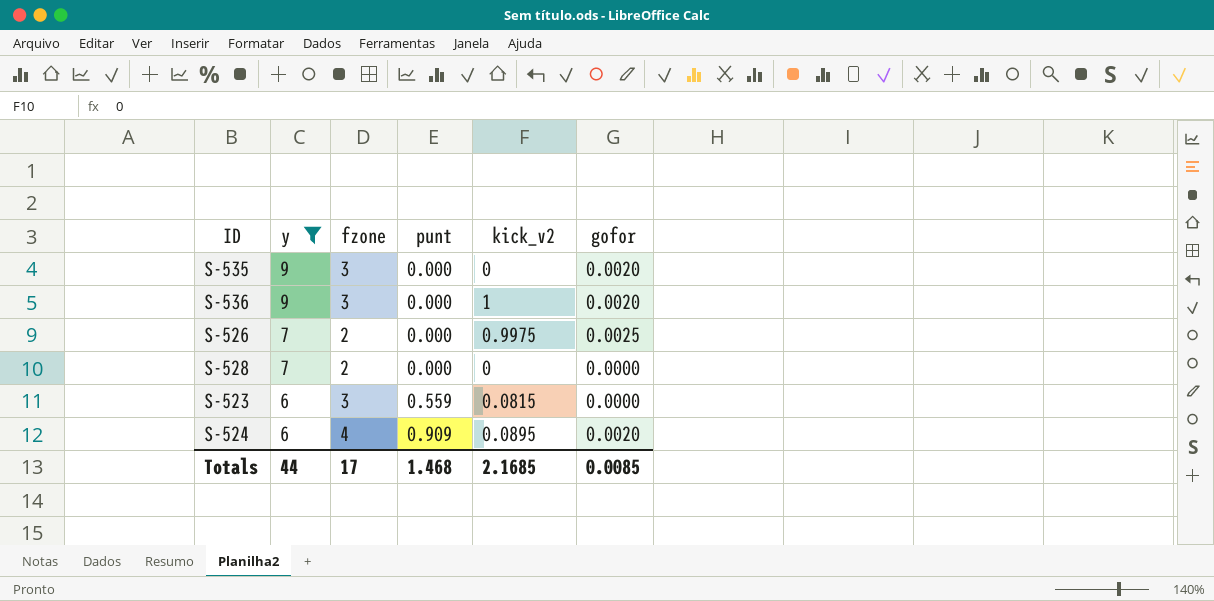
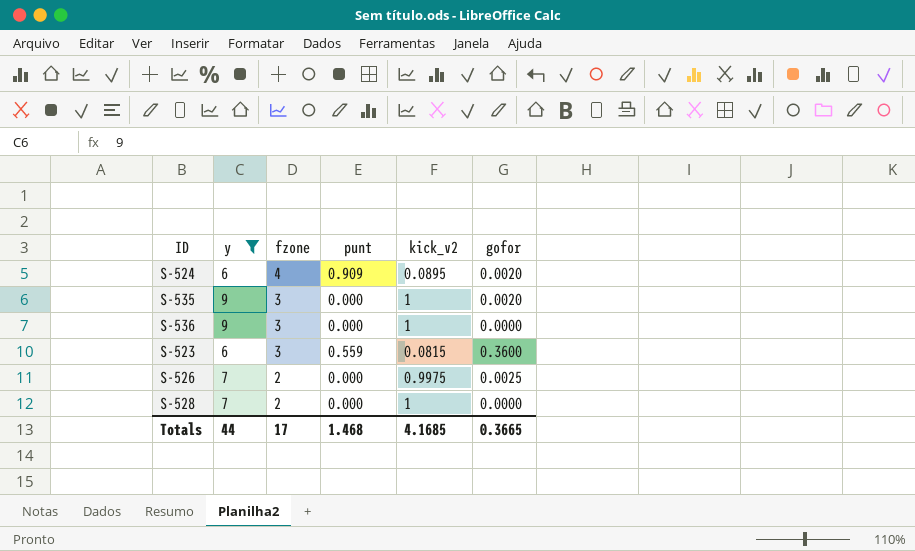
row order: y descending -> fzone descending
S-535 | kick_v2: 0 -> 1
S-536 | gofor: 0.0020 -> 0.0000
S-523 | gofor: 0.0000 -> 0.3600
S-528 | kick_v2: 0 -> 1
Totals | kick_v2: 2.1685 -> 4.1685
Totals | gofor: 0.0085 -> 0.3665

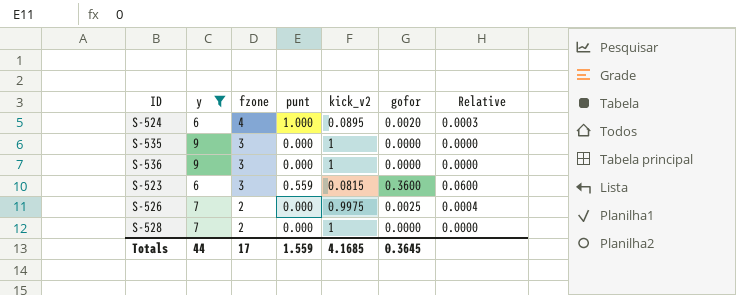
column Relative | formula: none -> [gofor] / [y]
S-524 | punt: 0.909 -> 1.000
S-535 | gofor: 0.0020 -> 0.0000
Totals | punt: 1.468 -> 1.559
Totals | gofor: 0.3665 -> 0.3645

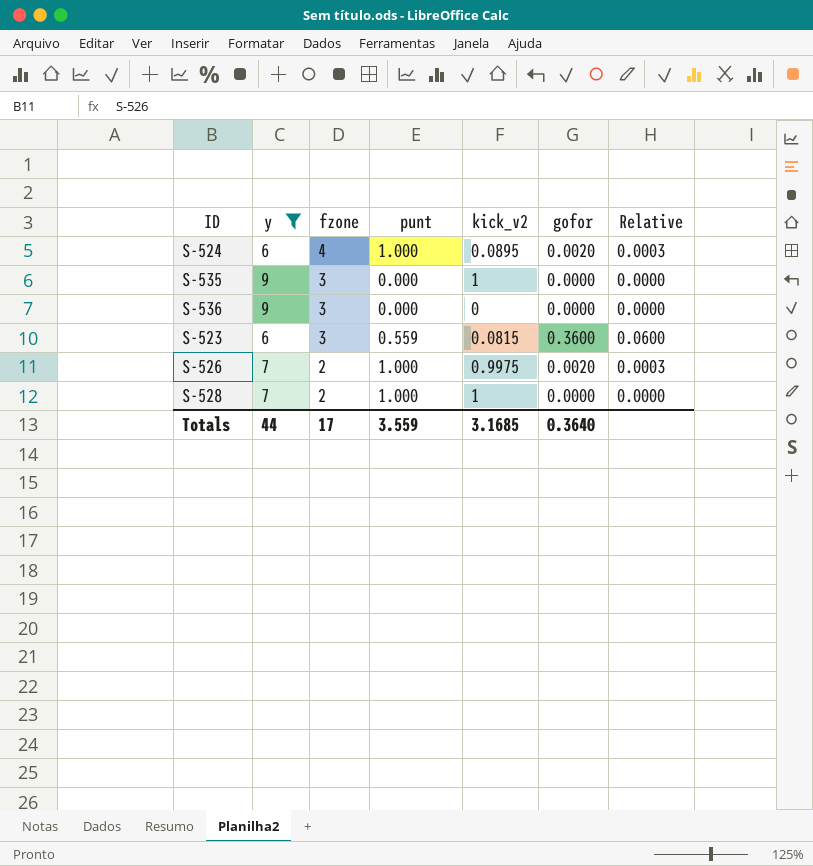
S-536 | kick_v2: 1 -> 0
S-526 | punt: 0.000 -> 1.000
S-526 | gofor: 0.0025 -> 0.0020
S-526 | Relative: 0.0004 -> 0.0003
S-528 | punt: 0.000 -> 1.000
Totals | punt: 1.559 -> 3.559
Totals | kick_v2: 4.1685 -> 3.1685
Totals | gofor: 0.3645 -> 0.3640

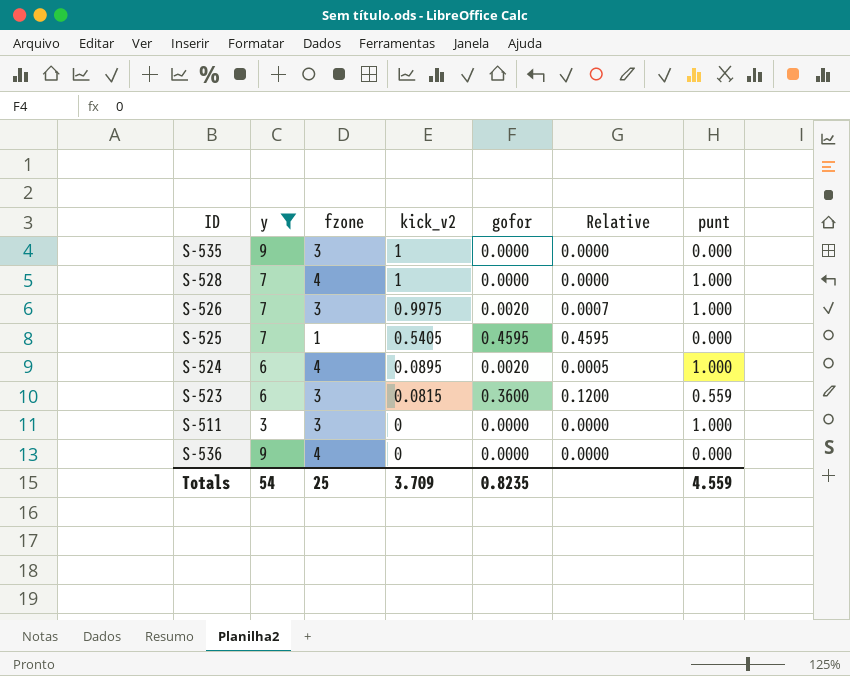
row order: fzone descending -> kick_v2 descending
column Relative | formula: [gofor] / [y] -> [gofor] / [fzone]
column punt | position: 4 -> 7
S-528 | fzone: 2 -> 4
S-526 | fzone: 2 -> 3
row S-525: none -> 7 | 1 | 0.5405 | 0.4595 | 0.4595 | 0.000
row S-511: none -> 3 | 3 | 0 | 0.0000 | 0.0000 | 1.000
S-536 | fzone: 3 -> 4
Totals | y: 44 -> 54
Totals | fzone: 17 -> 25
Totals | kick_v2: 3.1685 -> 3.709
Totals | gofor: 0.3640 -> 0.8235
Totals | punt: 3.559 -> 4.559

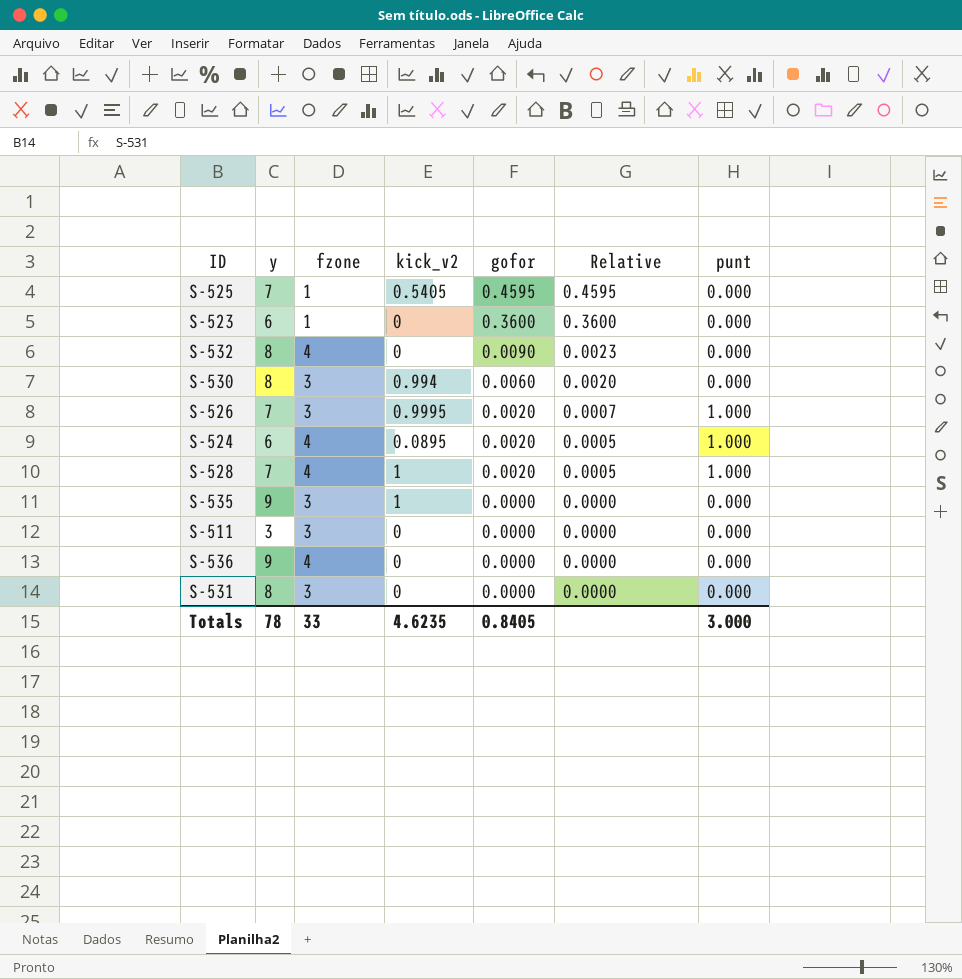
filter: y != 8 -> none
row order: kick_v2 descending -> gofor descending
S-523 | fzone: 3 -> 1
S-523 | kick_v2: 0.0815 -> 0
S-523 | Relative: 0.1200 -> 0.3600
S-523 | punt: 0.559 -> 0.000
S-526 | kick_v2: 0.9975 -> 0.9995
S-528 | gofor: 0.0000 -> 0.0020
S-528 | Relative: 0.0000 -> 0.0005
S-511 | punt: 1.000 -> 0.000
Totals | y: 54 -> 78
Totals | fzone: 25 -> 33
Totals | kick_v2: 3.709 -> 4.6235
Totals | gofor: 0.8235 -> 0.8405
Totals | punt: 4.559 -> 3.000

